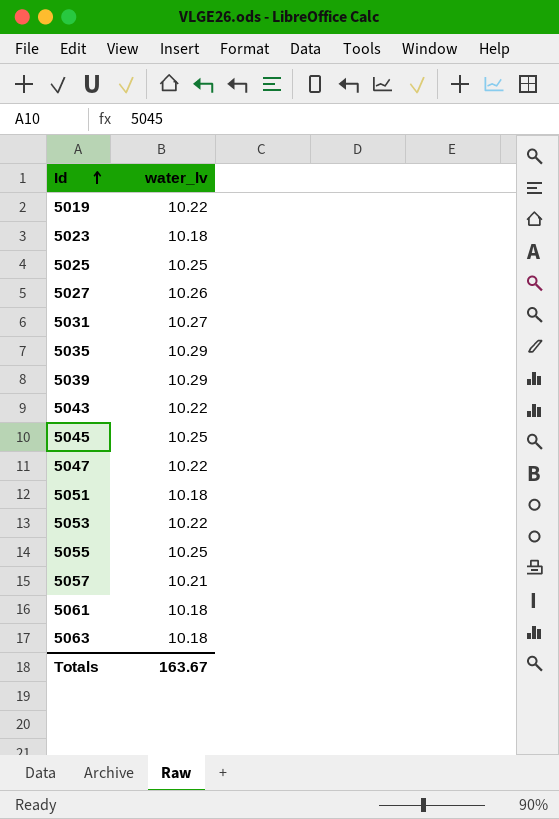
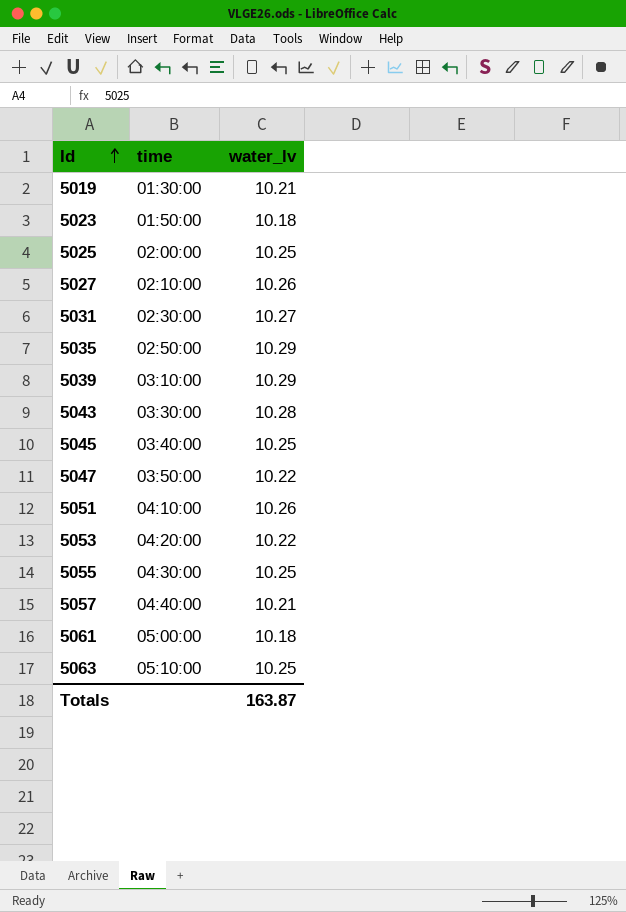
column time | position: none -> 2
5019 | water_lv: 10.22 -> 10.21
5043 | water_lv: 10.22 -> 10.28
5051 | water_lv: 10.18 -> 10.26
5063 | water_lv: 10.18 -> 10.25
Totals | water_lv: 163.67 -> 163.87

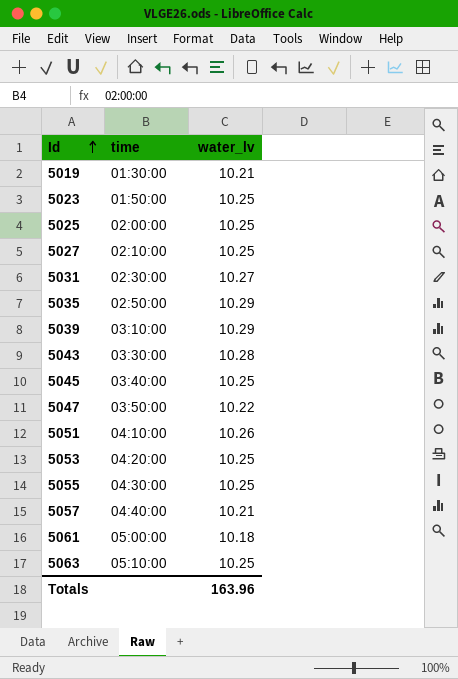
5023 | water_lv: 10.18 -> 10.25
5027 | water_lv: 10.26 -> 10.25
5053 | water_lv: 10.22 -> 10.25
Totals | water_lv: 163.87 -> 163.96

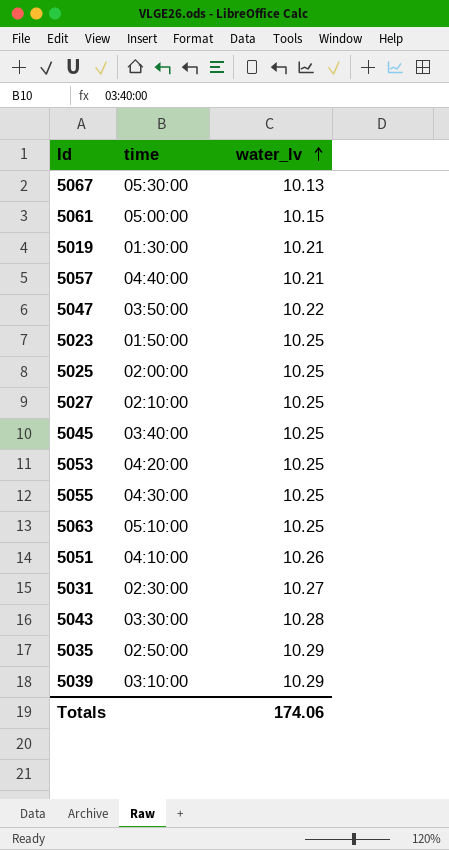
row order: Id ascending -> water_lv ascending
row 5067: none -> 05:30:00 | 10.13
5061 | water_lv: 10.18 -> 10.15
Totals | water_lv: 163.96 -> 174.06

